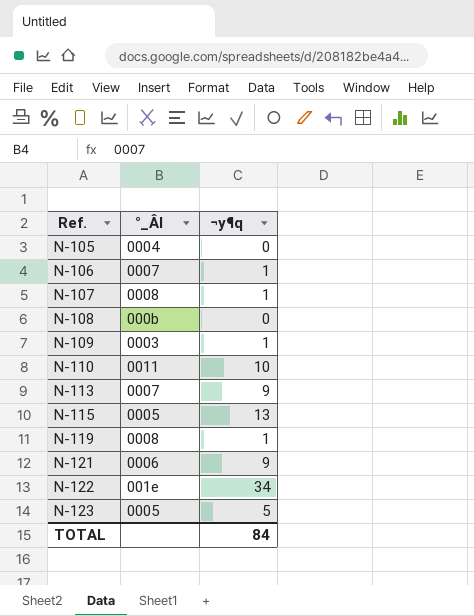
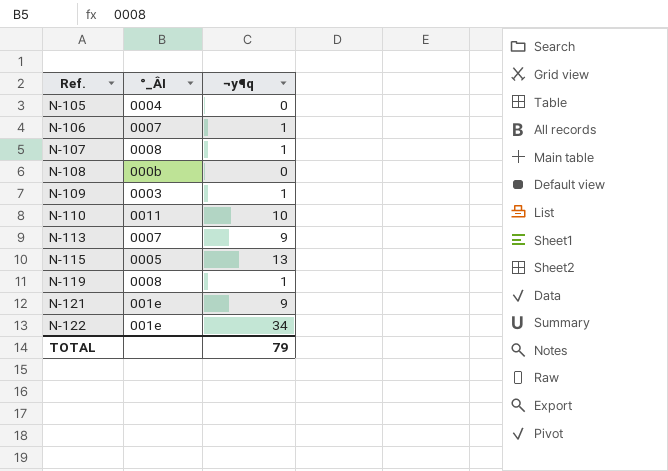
row N-123: 0005 | 5 -> none
N-121 | °_ÂI: 0006 -> 001e
TOTAL | ¬y¶q: 84 -> 79

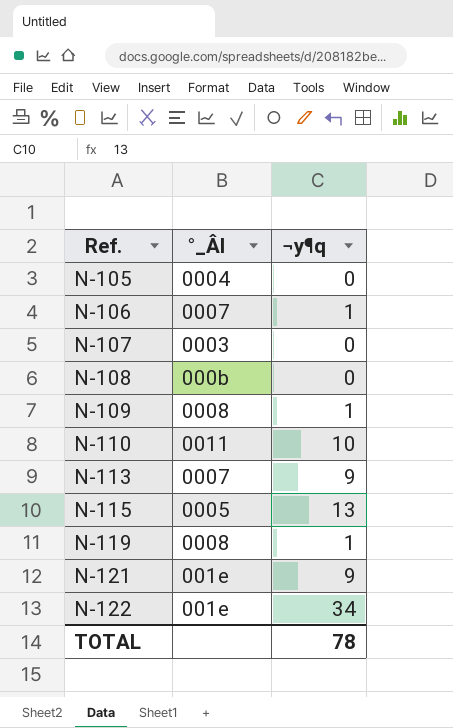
N-107 | °_ÂI: 0008 -> 0003
N-107 | ¬y¶q: 1 -> 0
N-109 | °_ÂI: 0003 -> 0008
TOTAL | ¬y¶q: 79 -> 78

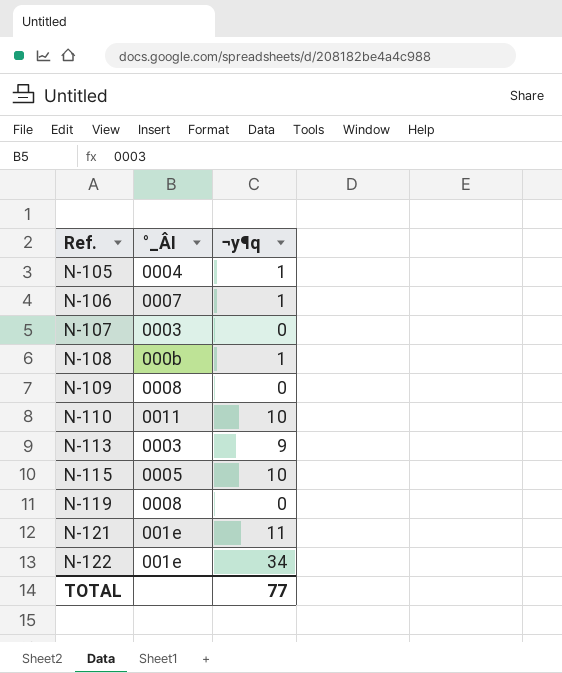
N-105 | ¬y¶q: 0 -> 1
N-108 | ¬y¶q: 0 -> 1
N-109 | ¬y¶q: 1 -> 0
N-113 | °_ÂI: 0007 -> 0003
N-115 | ¬y¶q: 13 -> 10
N-119 | ¬y¶q: 1 -> 0
N-121 | ¬y¶q: 9 -> 11
TOTAL | ¬y¶q: 78 -> 77

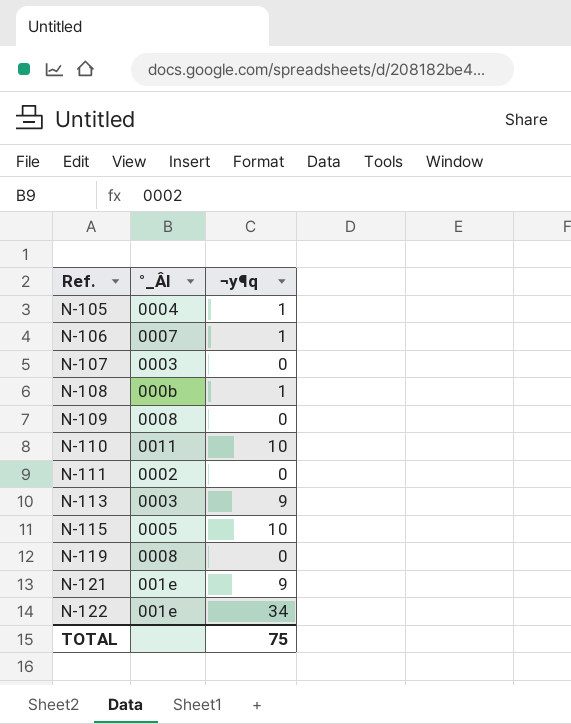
row N-111: none -> 0002 | 0
N-121 | ¬y¶q: 11 -> 9
TOTAL | ¬y¶q: 77 -> 75

